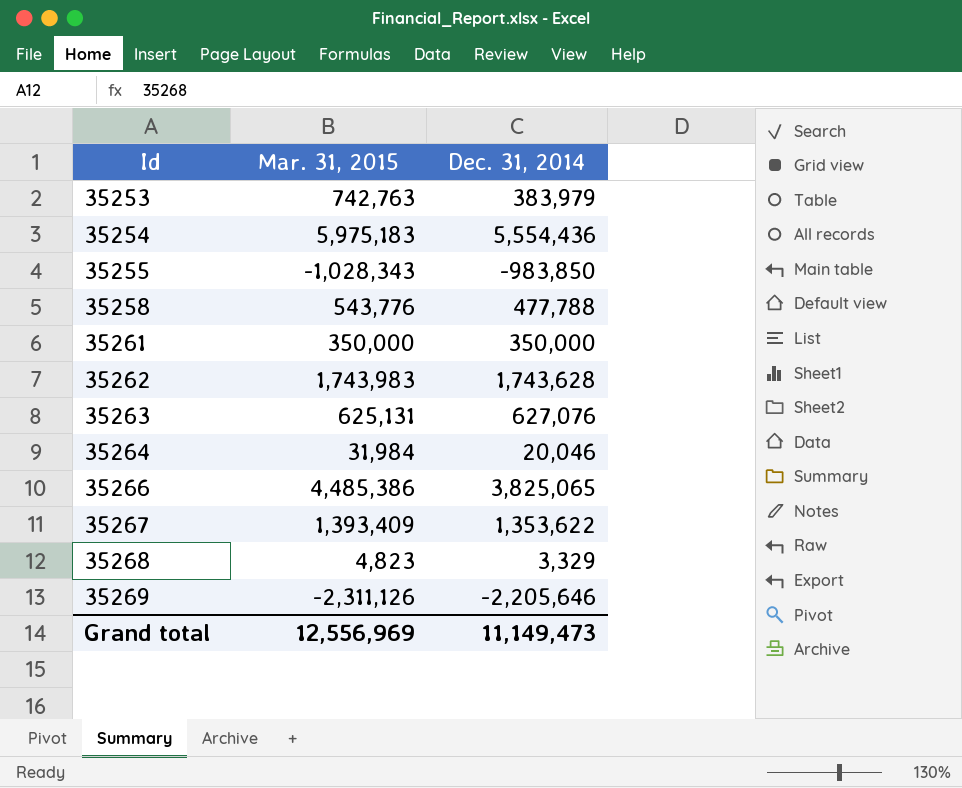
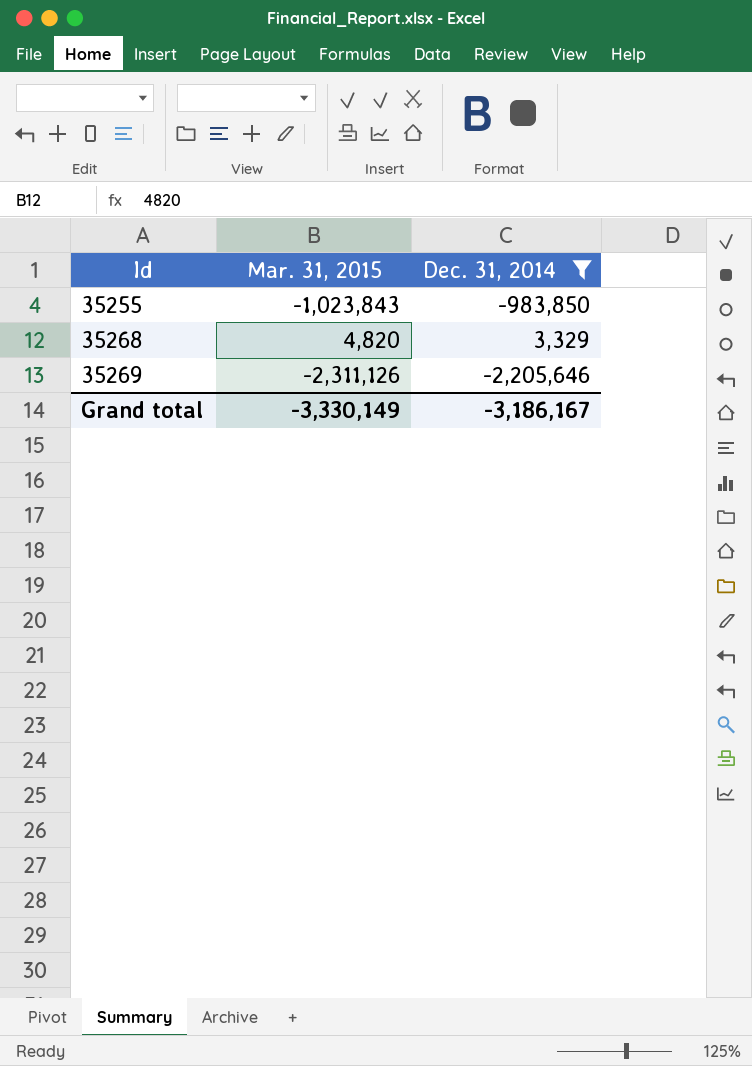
filter: none -> Dec. 31, 2014 <= 3,329
35255 | Mar. 31, 2015: -1,028,343 -> -1,023,843
35268 | Mar. 31, 2015: 4,823 -> 4,820
Grand total | Mar. 31, 2015: 12,556,969 -> -3,330,149
Grand total | Dec. 31, 2014: 11,149,473 -> -3,186,167

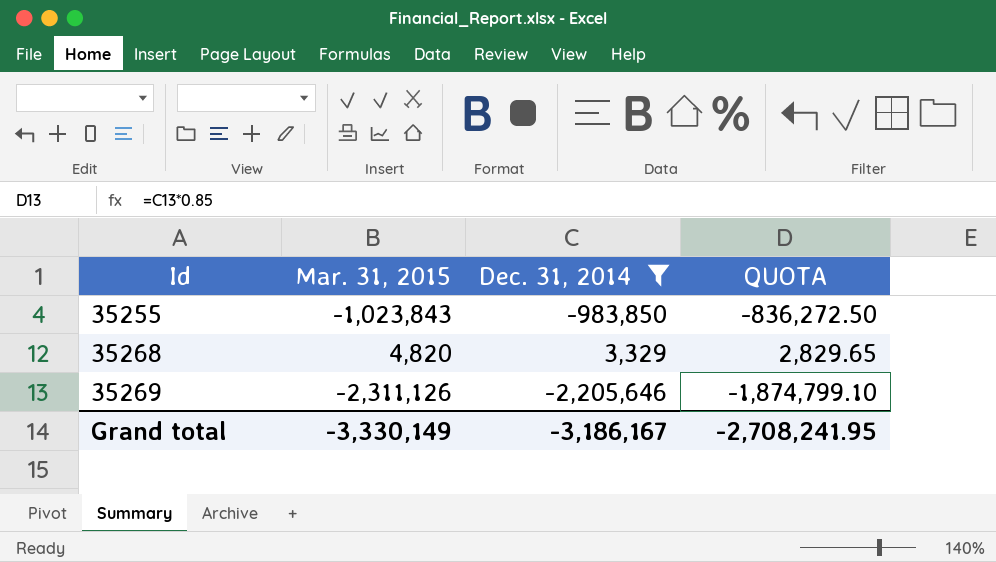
column QUOTA | formula: none -> [Dec. 31, 2014] * 0.85

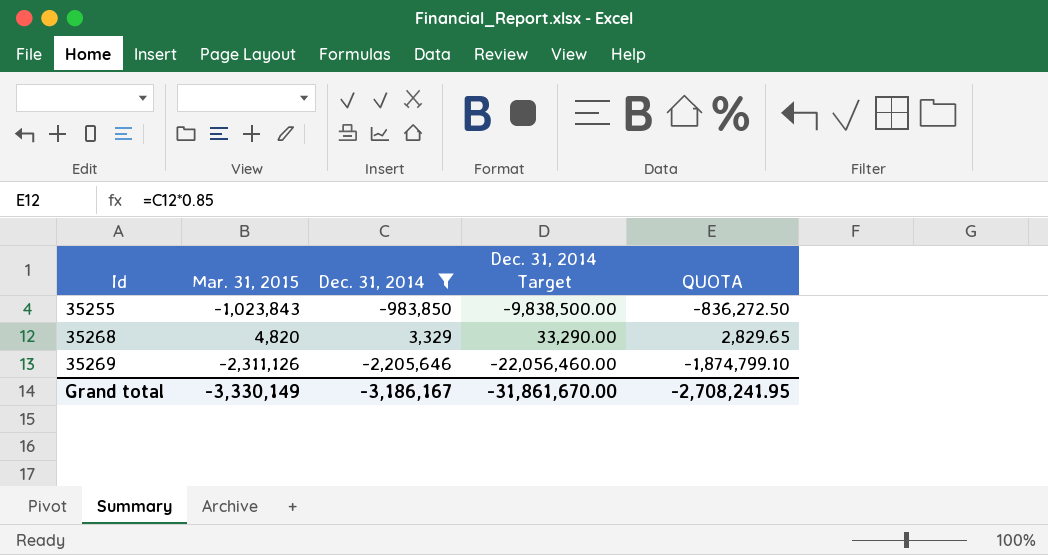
column Dec. 31, 2014 Target | formula: none -> [Dec. 31, 2014] * 10

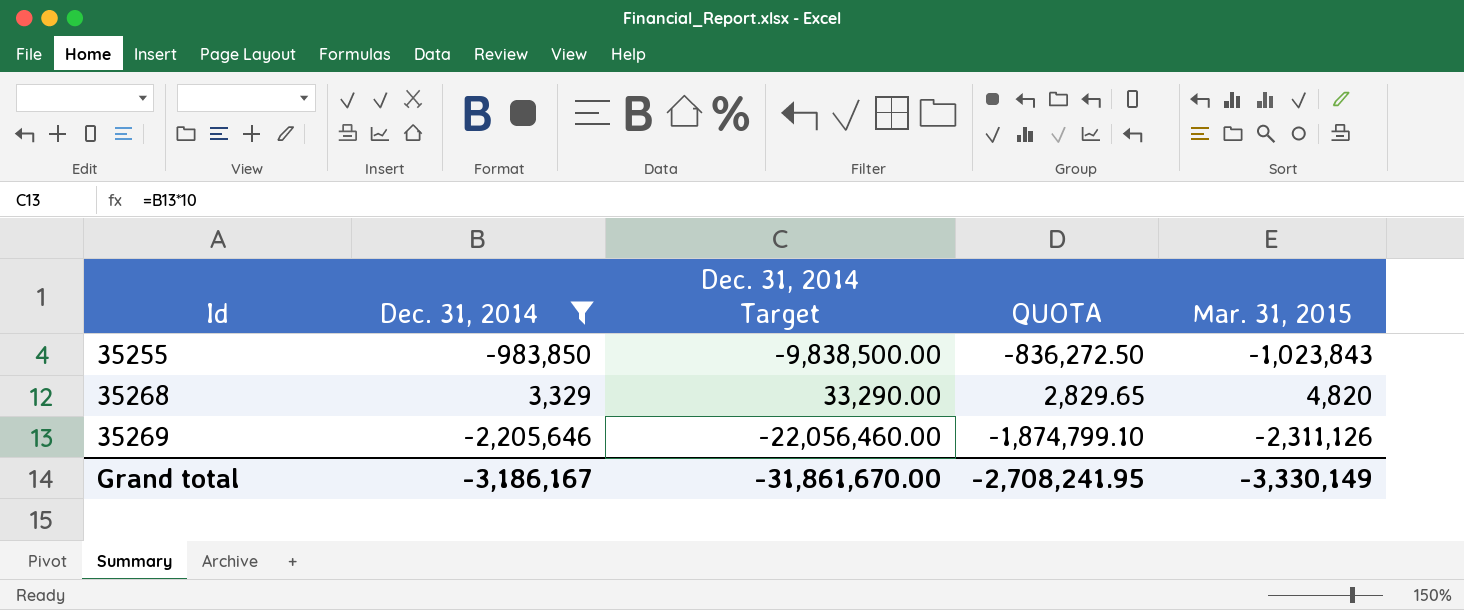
column Mar. 31, 2015 | position: 2 -> 5

